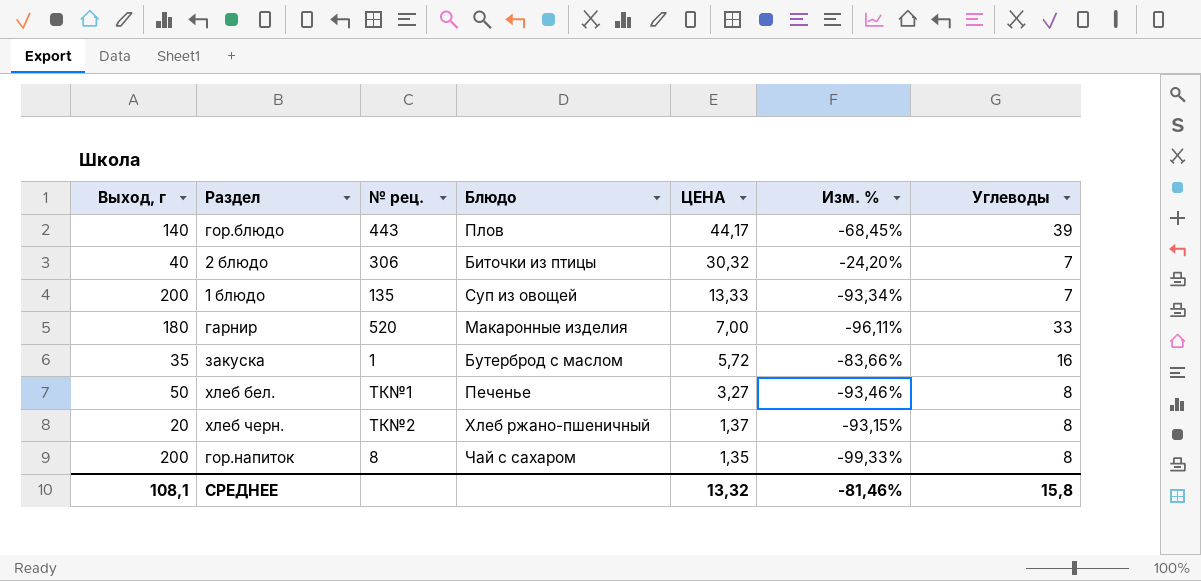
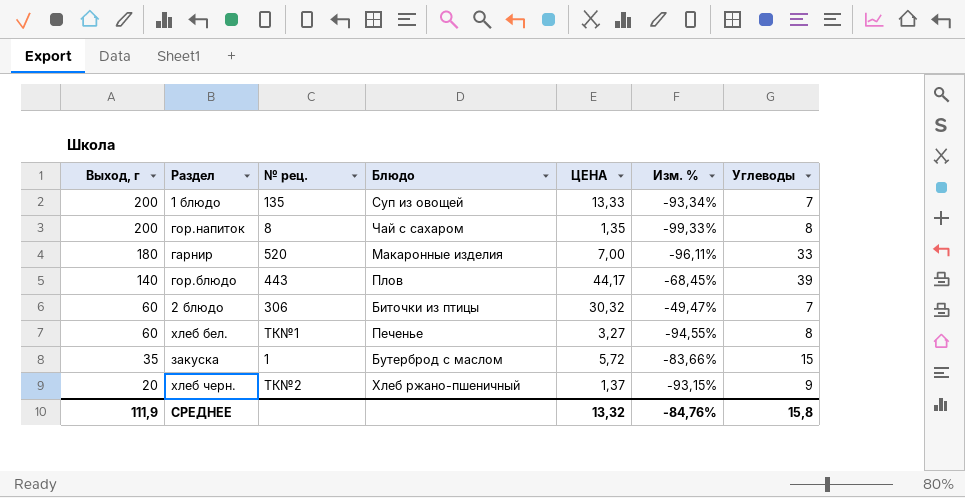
row order: ЦЕНА descending -> Выход, г descending
2 блюдо | Выход, г: 40 -> 60
2 блюдо | Изм. %: -24,20% -> -49,47%
хлеб бел. | Выход, г: 50 -> 60
хлеб бел. | Изм. %: -93,46% -> -94,55%
закуска | Углеводы: 16 -> 15
хлеб черн. | Углеводы: 8 -> 9
СРЕДНЕЕ | Выход, г: 108,1 -> 111,9
СРЕДНЕЕ | Изм. %: -81,46% -> -84,76%

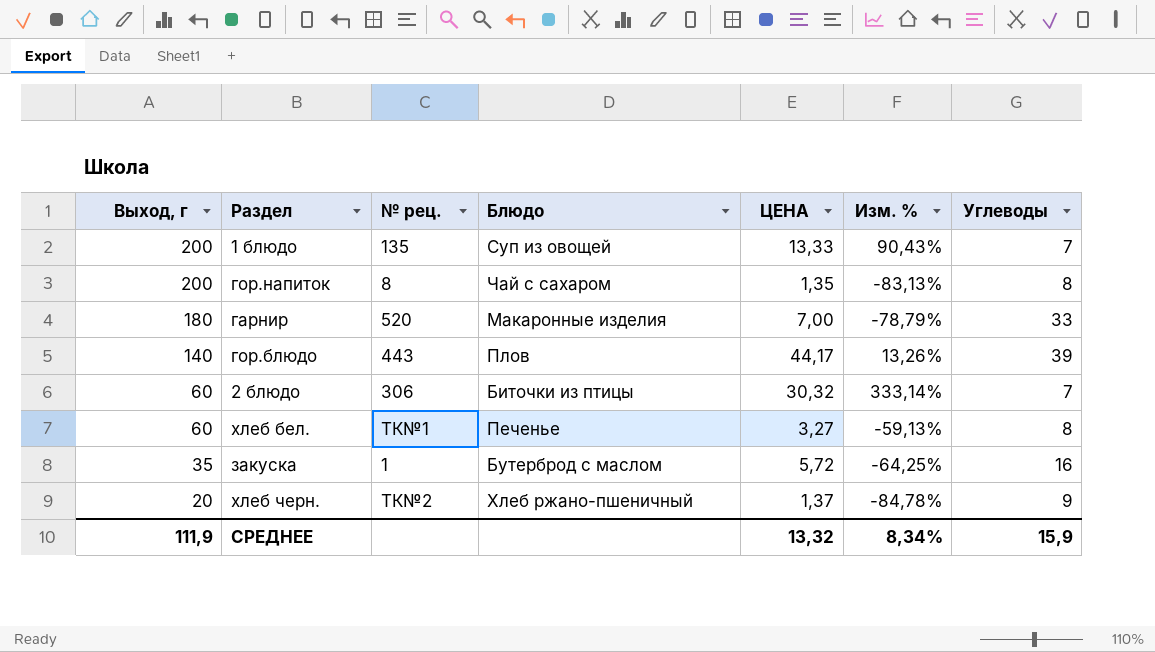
column Изм. % | formula: ([ЦЕНА] - [Выход, г]) / [Выход, г] -> ([ЦЕНА] - [Углеводы]) / [Углеводы]
закуска | Углеводы: 15 -> 16
СРЕДНЕЕ | Изм. %: -84,76% -> 8,34%
СРЕДНЕЕ | Углеводы: 15,8 -> 15,9

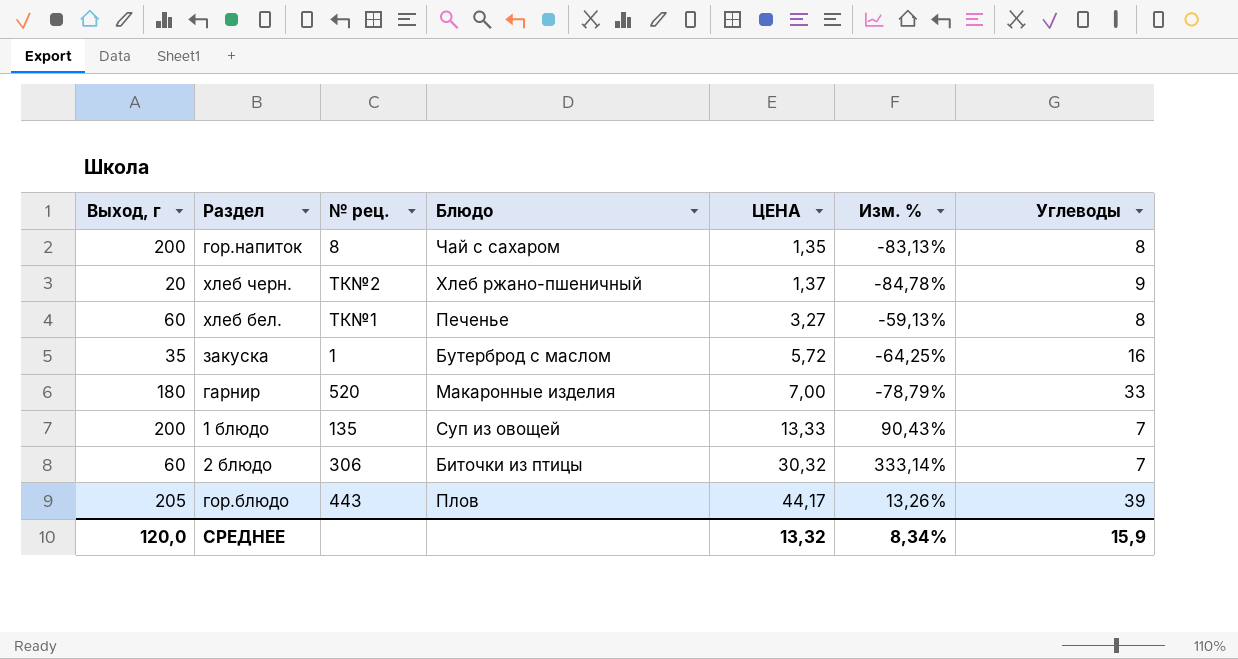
row order: Выход, г descending -> ЦЕНА ascending
гор.блюдо | Выход, г: 140 -> 205
СРЕДНЕЕ | Выход, г: 111,9 -> 120,0

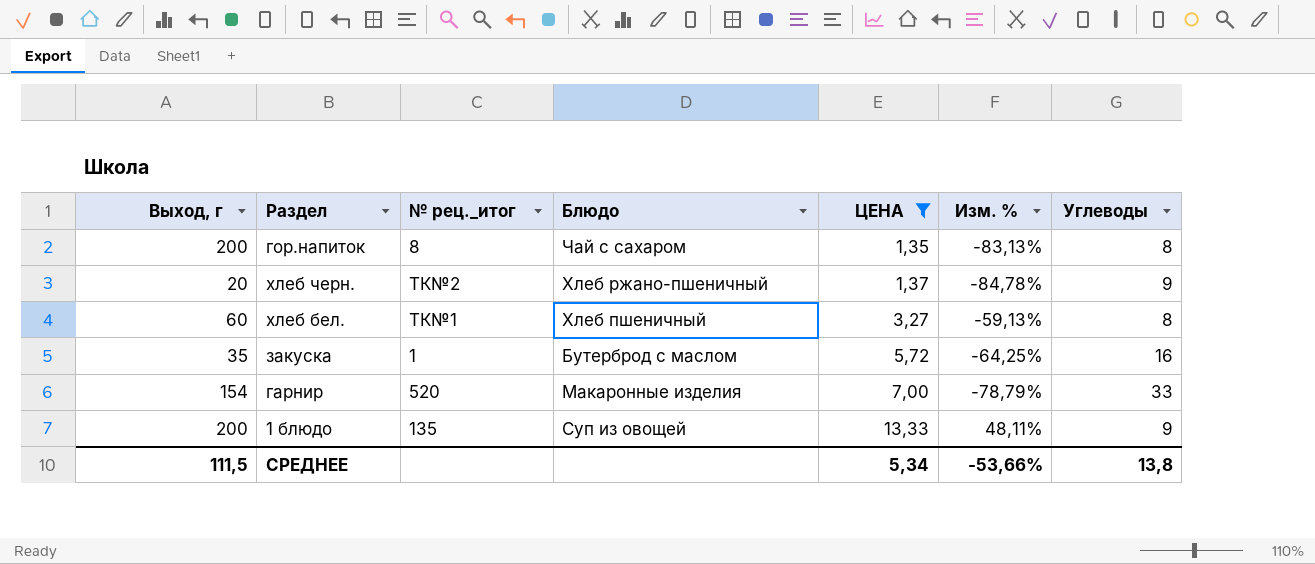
filter: none -> ЦЕНА <= 13,33
column name: № рец. -> № рец._итог
хлеб бел. | Блюдо: Печенье -> Хлеб пшеничный
гарнир | Выход, г: 180 -> 154
1 блюдо | Изм. %: 90,43% -> 48,11%
1 блюдо | Углеводы: 7 -> 9
СРЕДНЕЕ | Выход, г: 120,0 -> 111,5
СРЕДНЕЕ | ЦЕНА: 13,32 -> 5,34
СРЕДНЕЕ | Изм. %: 8,34% -> -53,66%
СРЕДНЕЕ | Углеводы: 15,9 -> 13,8

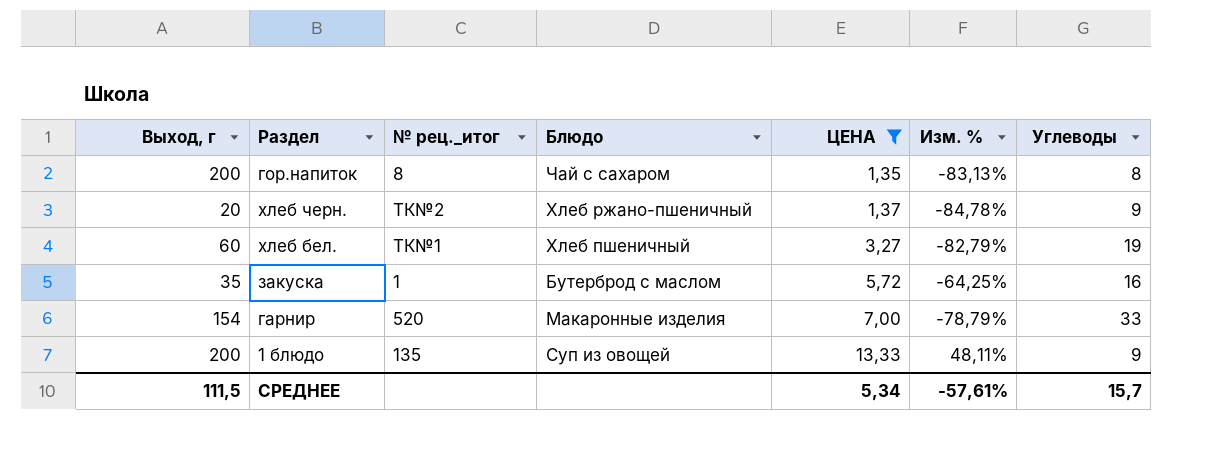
хлеб бел. | Изм. %: -59,13% -> -82,79%
хлеб бел. | Углеводы: 8 -> 19
СРЕДНЕЕ | Изм. %: -53,66% -> -57,61%
СРЕДНЕЕ | Углеводы: 13,8 -> 15,7

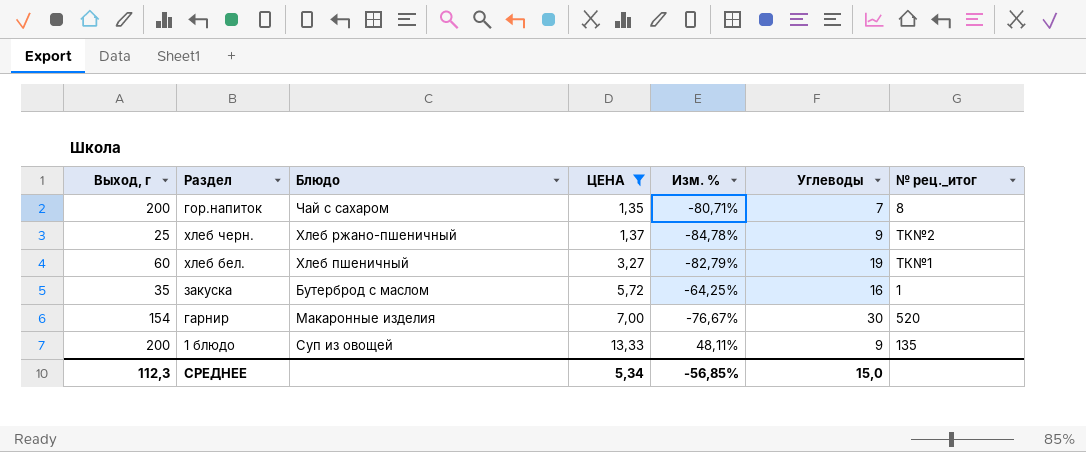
column № рец._итог | position: 3 -> 7
гор.напиток | Изм. %: -83,13% -> -80,71%
гор.напиток | Углеводы: 8 -> 7
хлеб черн. | Выход, г: 20 -> 25
гарнир | Изм. %: -78,79% -> -76,67%
гарнир | Углеводы: 33 -> 30
СРЕДНЕЕ | Выход, г: 111,5 -> 112,3
СРЕДНЕЕ | Изм. %: -57,61% -> -56,85%
СРЕДНЕЕ | Углеводы: 15,7 -> 15,0

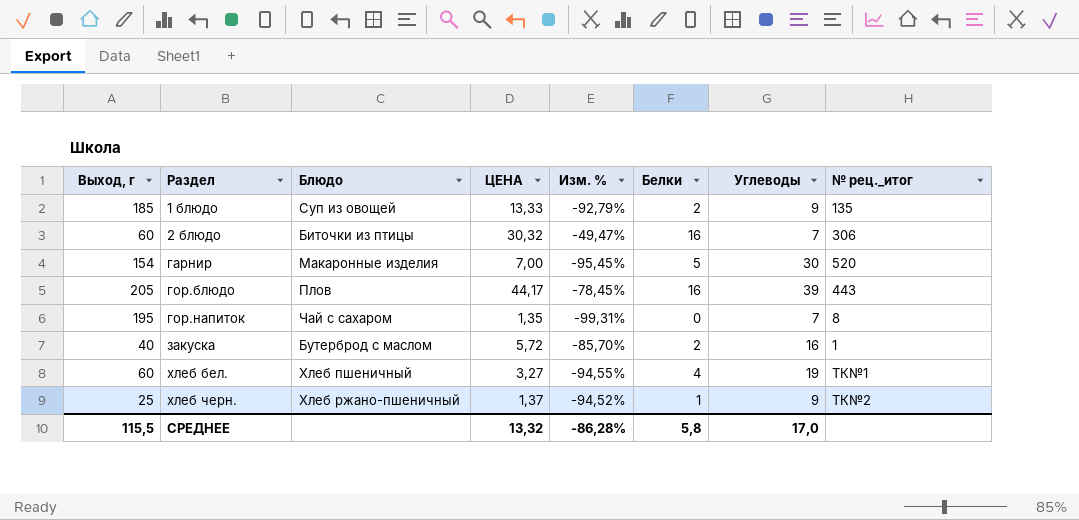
filter: ЦЕНА <= 13,33 -> none
row order: ЦЕНА ascending -> Раздел ascending
column Изм. % | formula: ([ЦЕНА] - [Углеводы]) / [Углеводы] -> ([ЦЕНА] - [Выход, г]) / [Выход, г]
column Белки | position: none -> 6
1 блюдо | Выход, г: 200 -> 185
гор.напиток | Выход, г: 200 -> 195
закуска | Выход, г: 35 -> 40
СРЕДНЕЕ | Выход, г: 112,3 -> 115,5
СРЕДНЕЕ | ЦЕНА: 5,34 -> 13,32
СРЕДНЕЕ | Изм. %: -56,85% -> -86,28%
СРЕДНЕЕ | Углеводы: 15,0 -> 17,0

